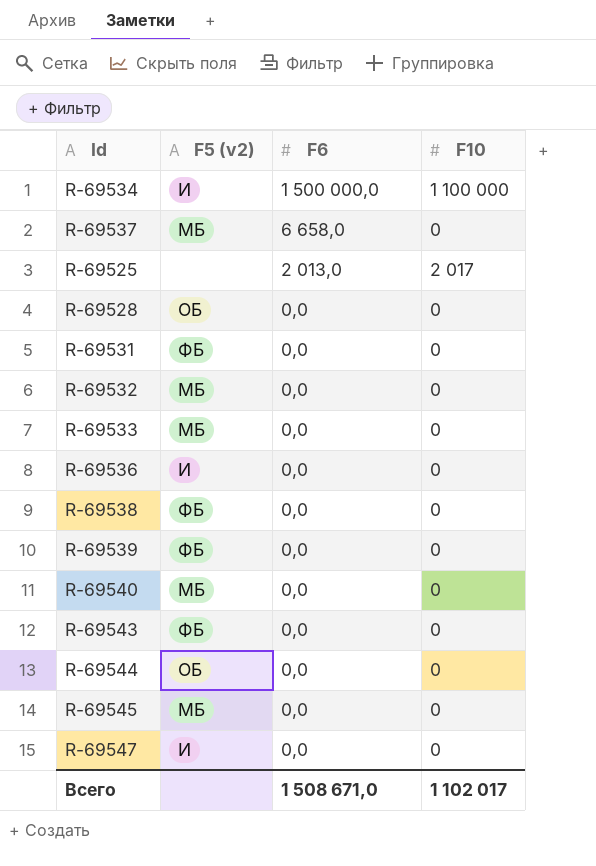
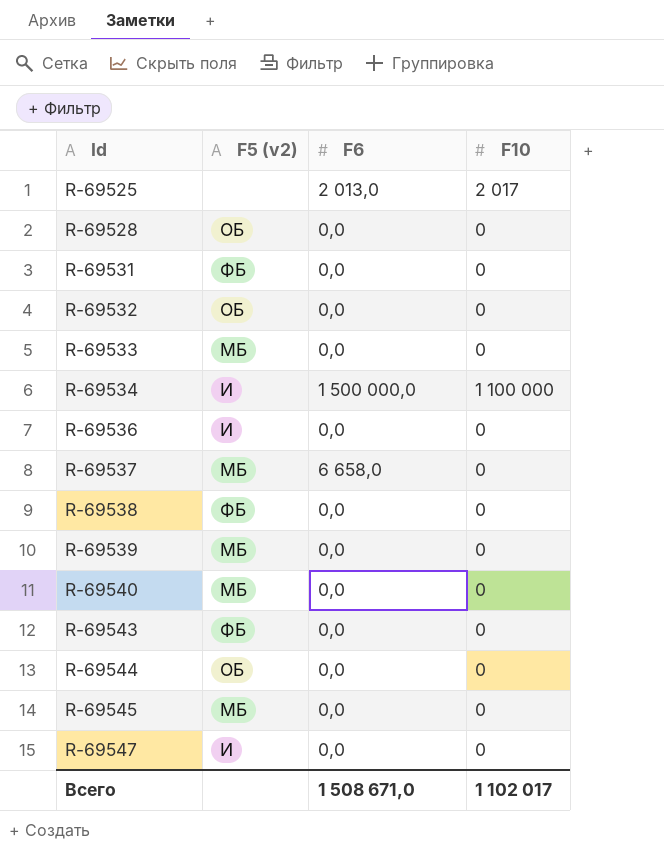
row order: F6 descending -> Id ascending
R-69532 | F5 (v2): МБ -> ОБ
R-69539 | F5 (v2): ФБ -> МБ

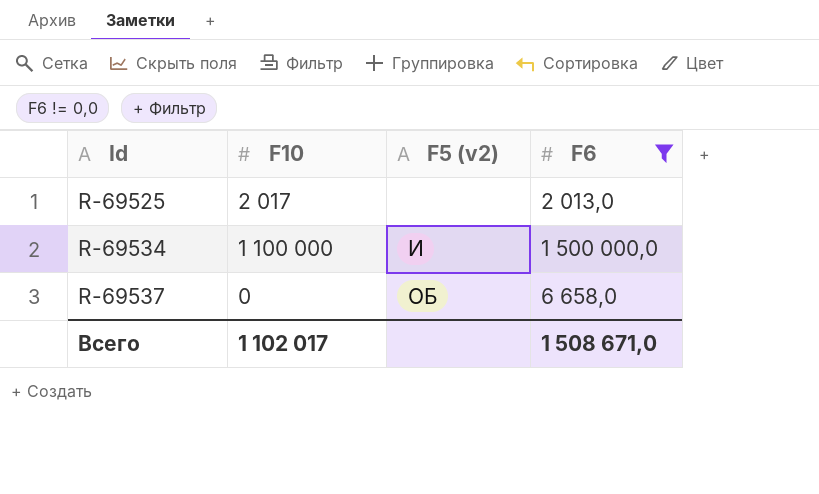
filter: none -> F6 != 0,0
column F10 | position: 4 -> 2
R-69537 | F5 (v2): МБ -> ОБ

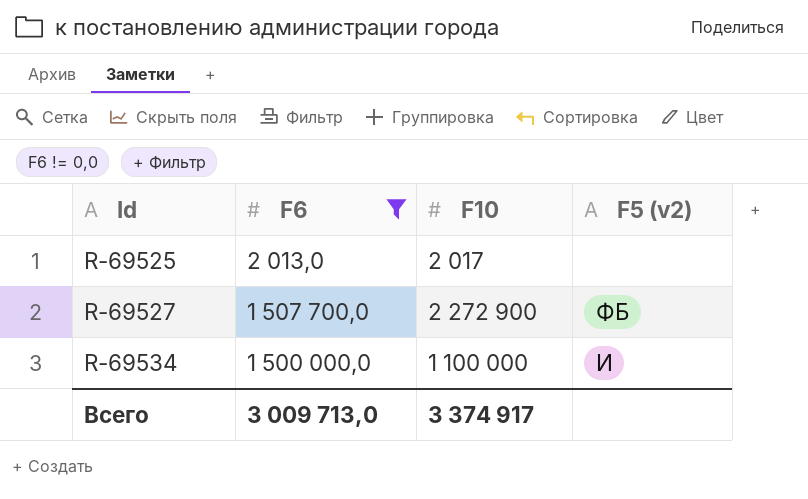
column F6 | position: 4 -> 2
row R-69537: 0 | ОБ | 6 658,0 -> none
row R-69527: none -> 1 507 700,0 | 2 272 900 | ФБ
Всего | F6: 1 508 671,0 -> 3 009 713,0
Всего | F10: 1 102 017 -> 3 374 917

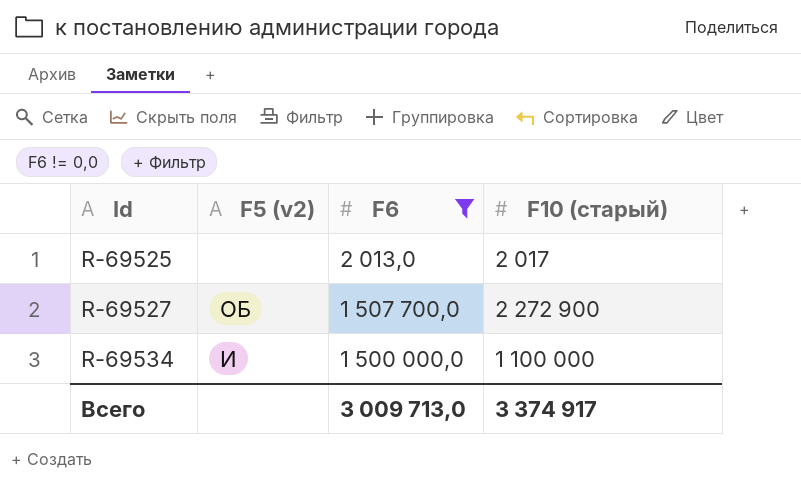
column F5 (v2) | position: 4 -> 2
column name: F10 -> F10 (старый)
R-69527 | F5 (v2): ФБ -> ОБ

